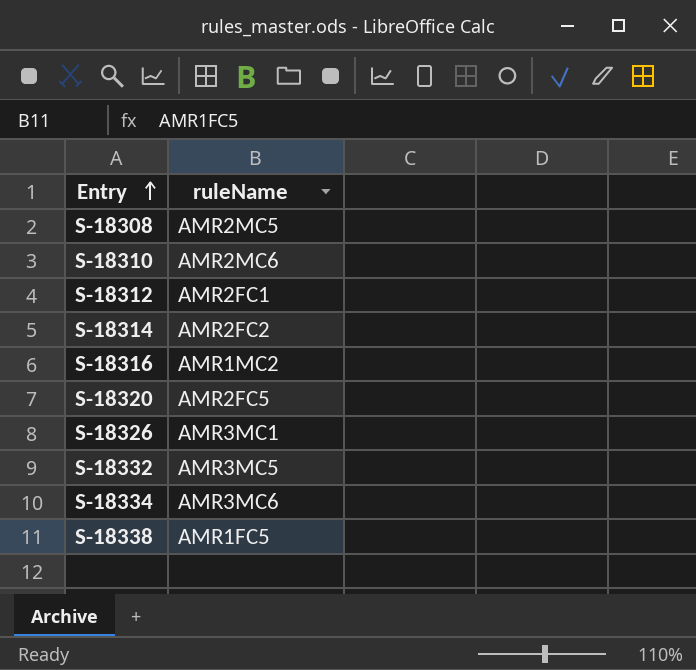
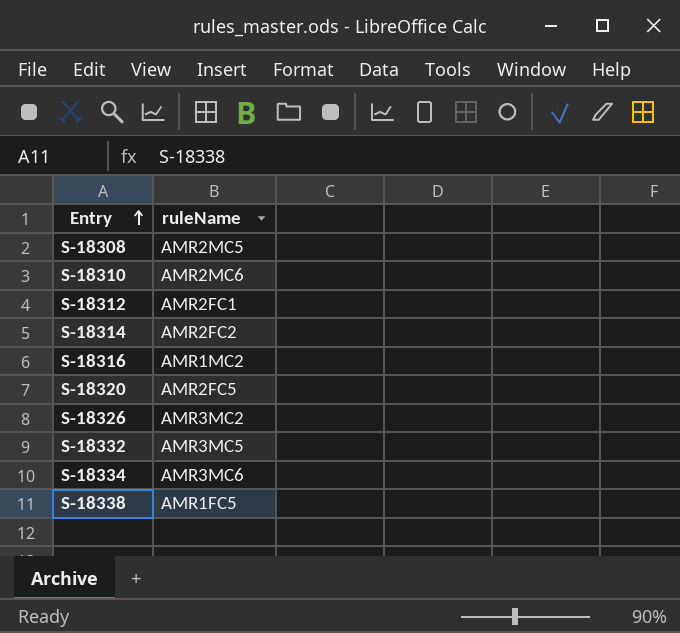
S-18326 | ruleName: AMR3MC1 -> AMR3MC2

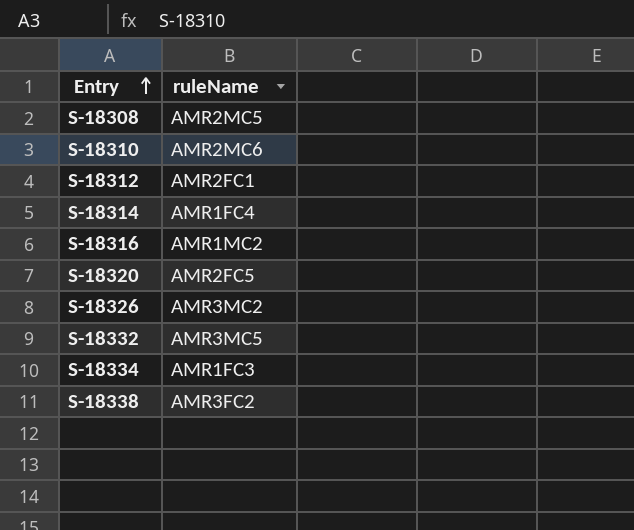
S-18314 | ruleName: AMR2FC2 -> AMR1FC4
S-18334 | ruleName: AMR3MC6 -> AMR1FC3
S-18338 | ruleName: AMR1FC5 -> AMR3FC2

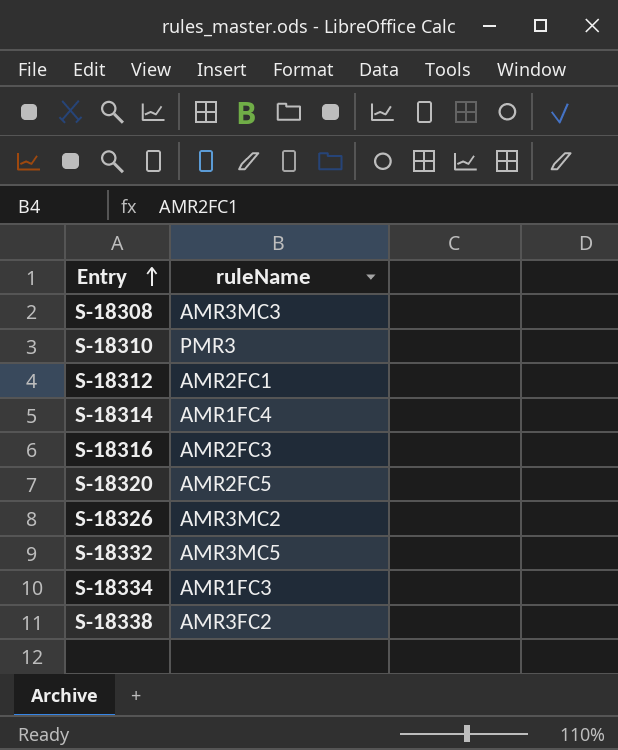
S-18308 | ruleName: AMR2MC5 -> AMR3MC3
S-18310 | ruleName: AMR2MC6 -> PMR3
S-18316 | ruleName: AMR1MC2 -> AMR2FC3

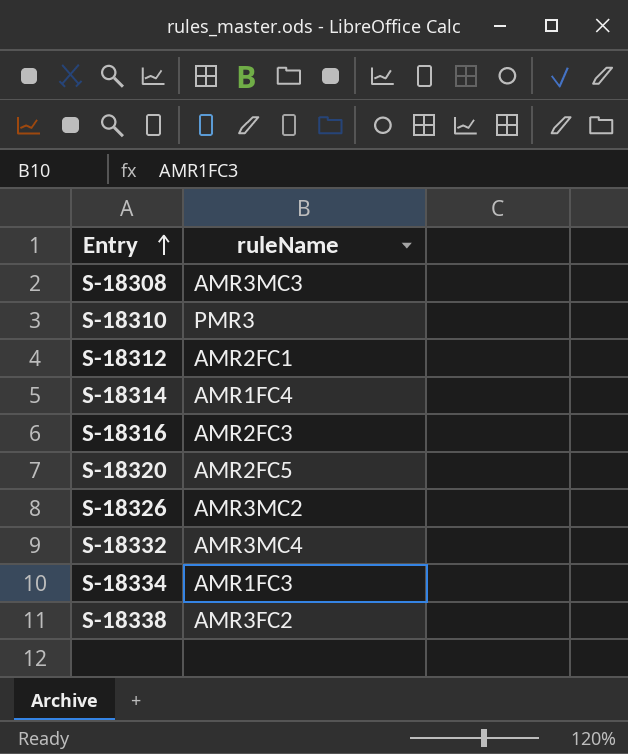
S-18332 | ruleName: AMR3MC5 -> AMR3MC4

